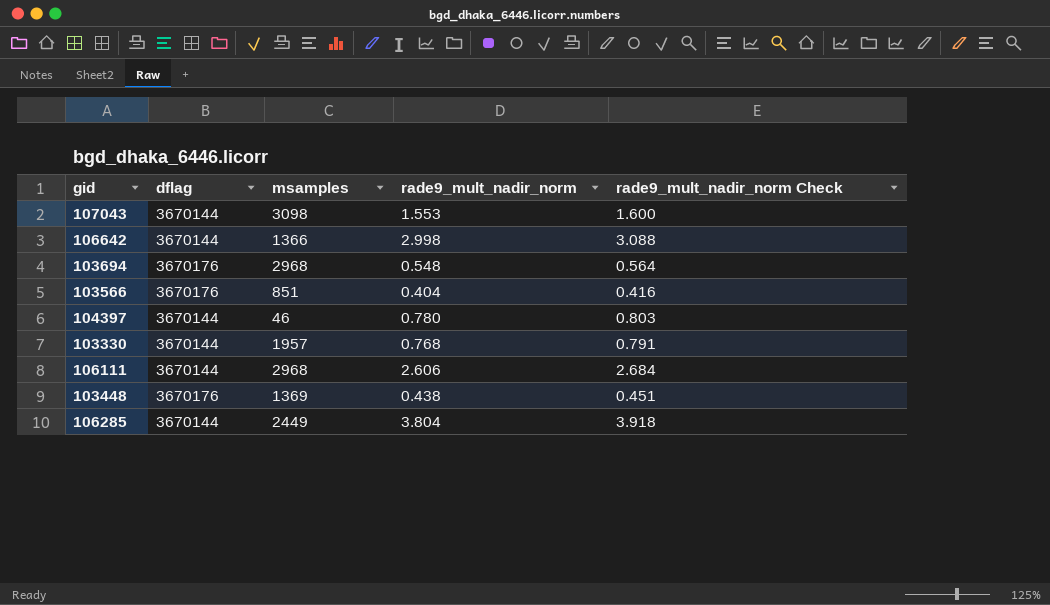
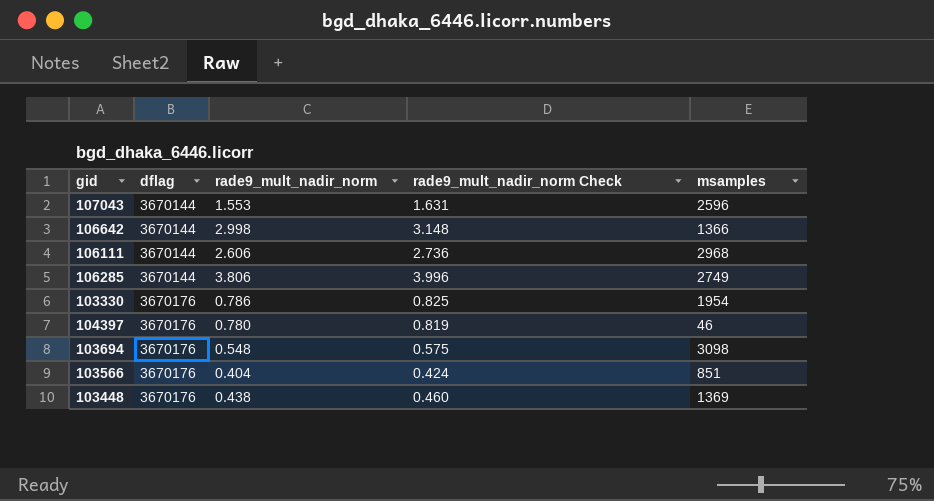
row order: none -> dflag ascending
column rade9_mult_nadir_norm Check | formula: [rade9_mult_nadir_norm] * 1.03 -> [rade9_mult_nadir_norm] * 1.05
column msamples | position: 3 -> 5
107043 | msamples: 3098 -> 2596
106285 | rade9_mult_nadir_norm: 3.804 -> 3.806
106285 | msamples: 2449 -> 2749
103330 | dflag: 3670144 -> 3670176
103330 | rade9_mult_nadir_norm: 0.768 -> 0.786
103330 | msamples: 1957 -> 1954
104397 | dflag: 3670144 -> 3670176
103694 | msamples: 2968 -> 3098

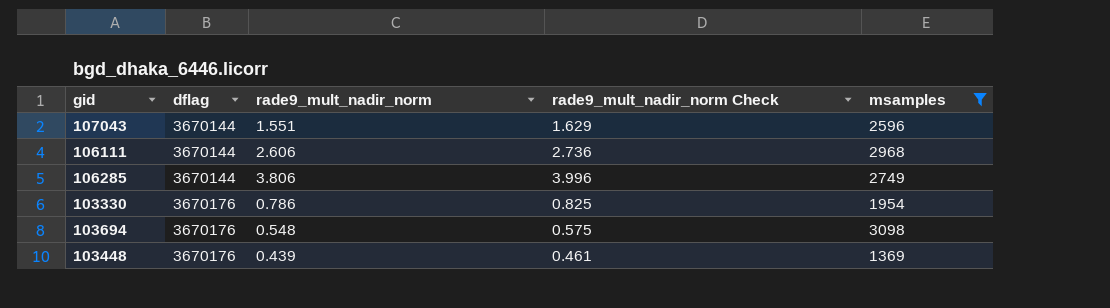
filter: none -> msamples >= 1369
107043 | rade9_mult_nadir_norm: 1.553 -> 1.551
107043 | rade9_mult_nadir_norm Check: 1.631 -> 1.629
103448 | rade9_mult_nadir_norm: 0.438 -> 0.439
103448 | rade9_mult_nadir_norm Check: 0.460 -> 0.461

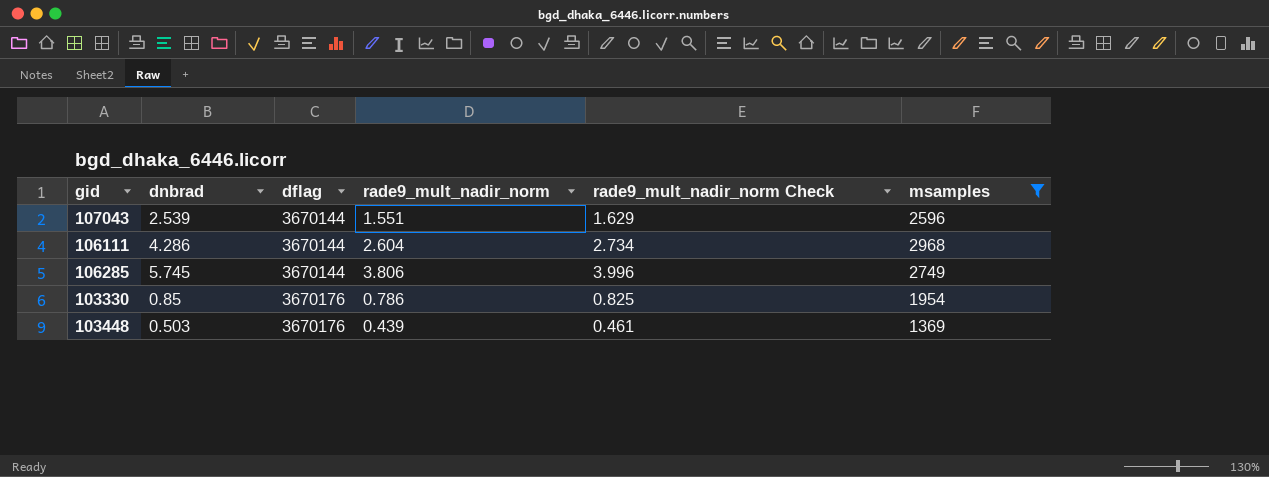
column dnbrad | position: none -> 2
row 103694: 3670176 | 0.548 | 0.575 | 3098 -> none
106111 | rade9_mult_nadir_norm: 2.606 -> 2.604
106111 | rade9_mult_nadir_norm Check: 2.736 -> 2.734

